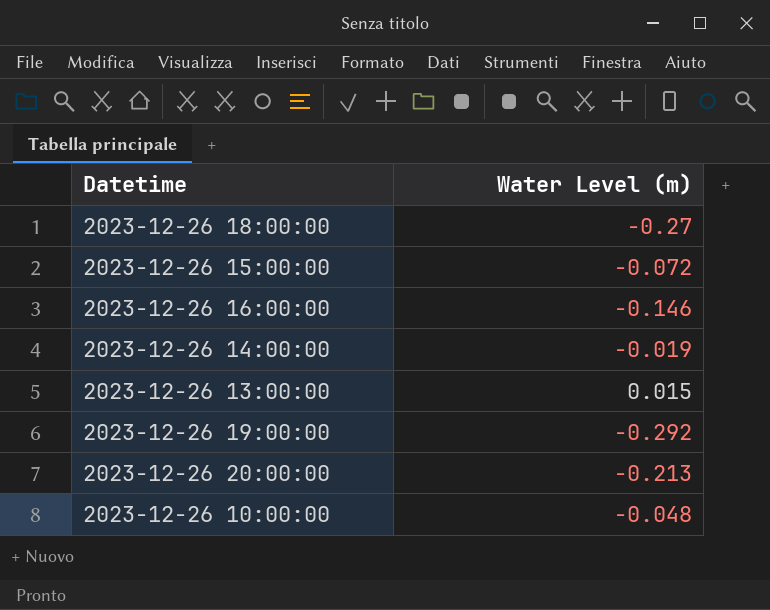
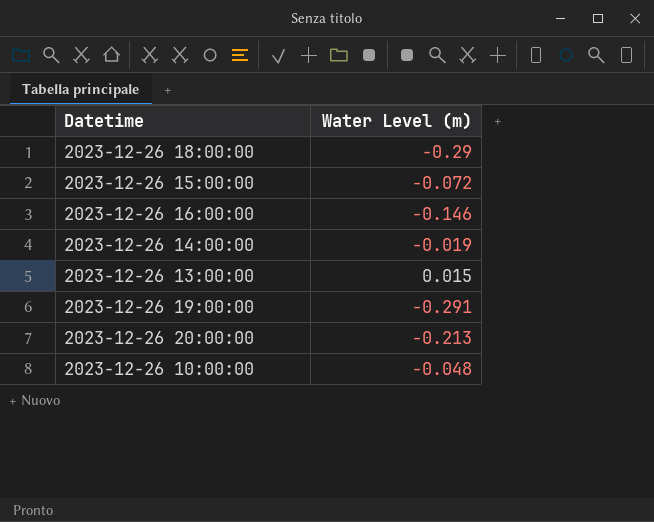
2023-12-26 18:00:00 | Water Level (m): -0.27 -> -0.29
2023-12-26 19:00:00 | Water Level (m): -0.292 -> -0.291

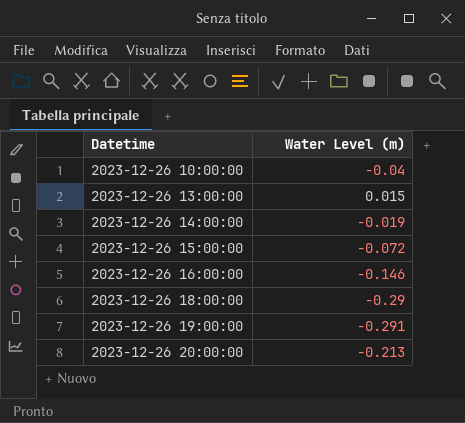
row order: none -> Datetime ascending
2023-12-26 10:00:00 | Water Level (m): -0.048 -> -0.04

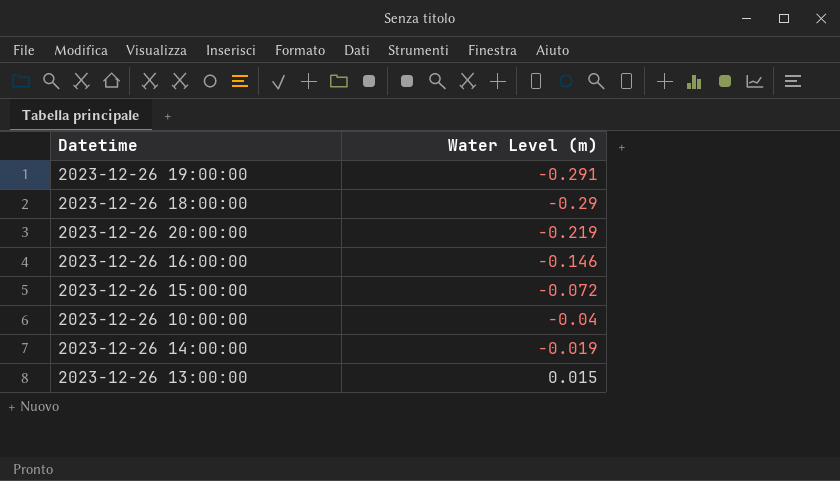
row order: Datetime ascending -> Water Level (m) ascending
2023-12-26 20:00:00 | Water Level (m): -0.213 -> -0.219

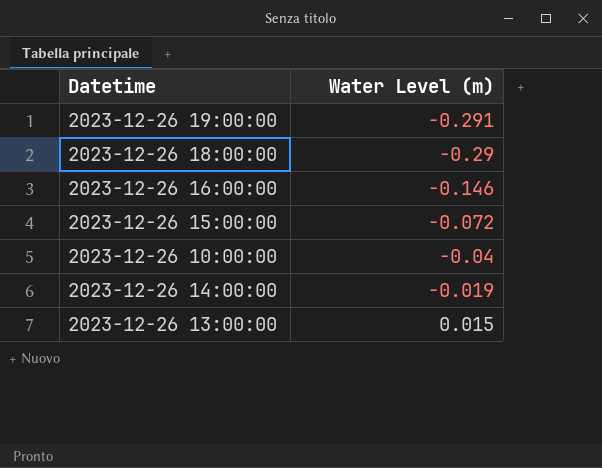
row 2023-12-26 20:00:00: -0.219 -> none

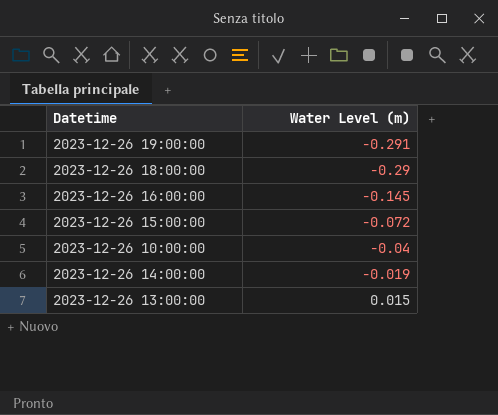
2023-12-26 16:00:00 | Water Level (m): -0.146 -> -0.145

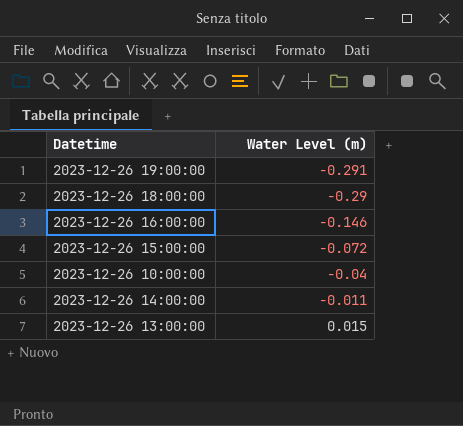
2023-12-26 16:00:00 | Water Level (m): -0.145 -> -0.146
2023-12-26 14:00:00 | Water Level (m): -0.019 -> -0.011

